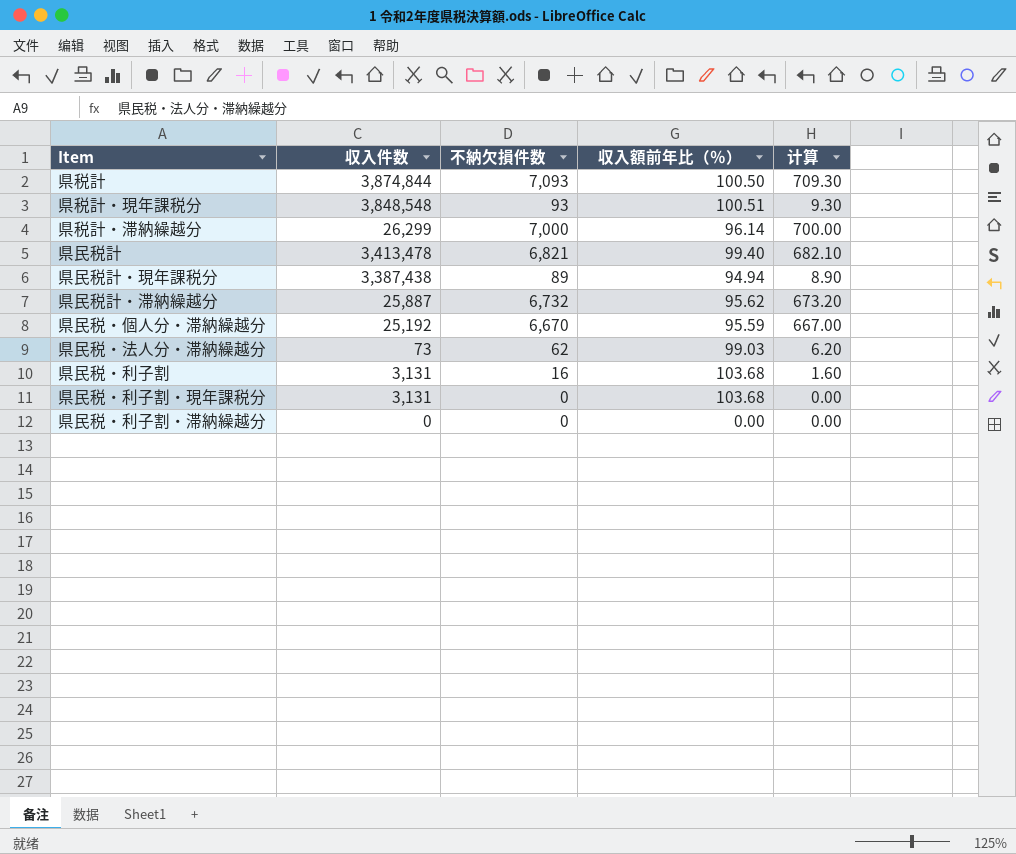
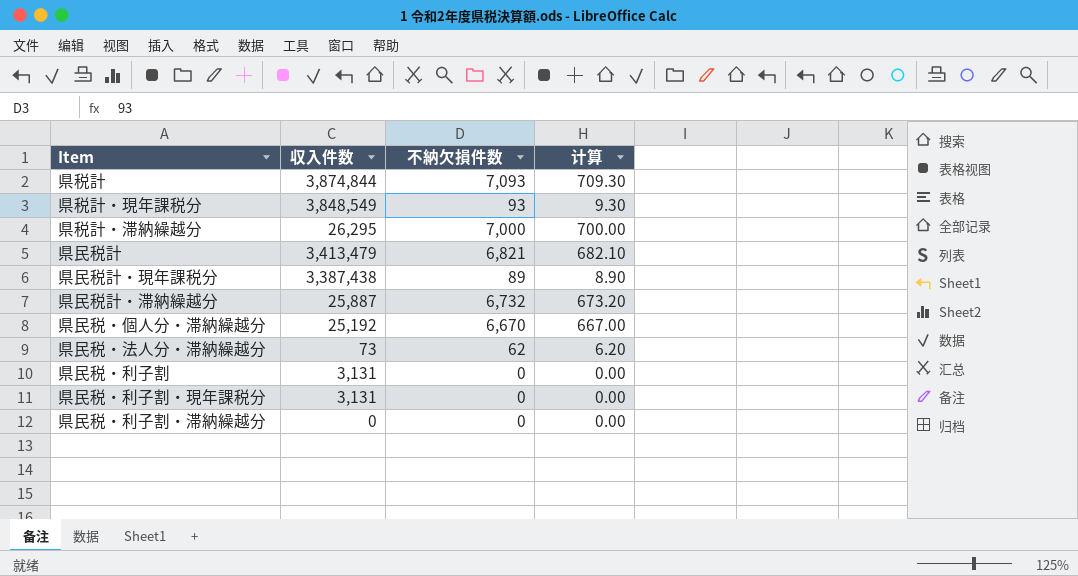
column 収入額前年比（％） | position: 4 -> none
県税計・現年課税分 | 収入件数: 3,848,548 -> 3,848,549
県税計・滞納繰越分 | 収入件数: 26,299 -> 26,295
県民税計 | 収入件数: 3,413,478 -> 3,413,479
県民税・利子割 | 不納欠損件数: 16 -> 0
県民税・利子割 | 计算: 1.60 -> 0.00

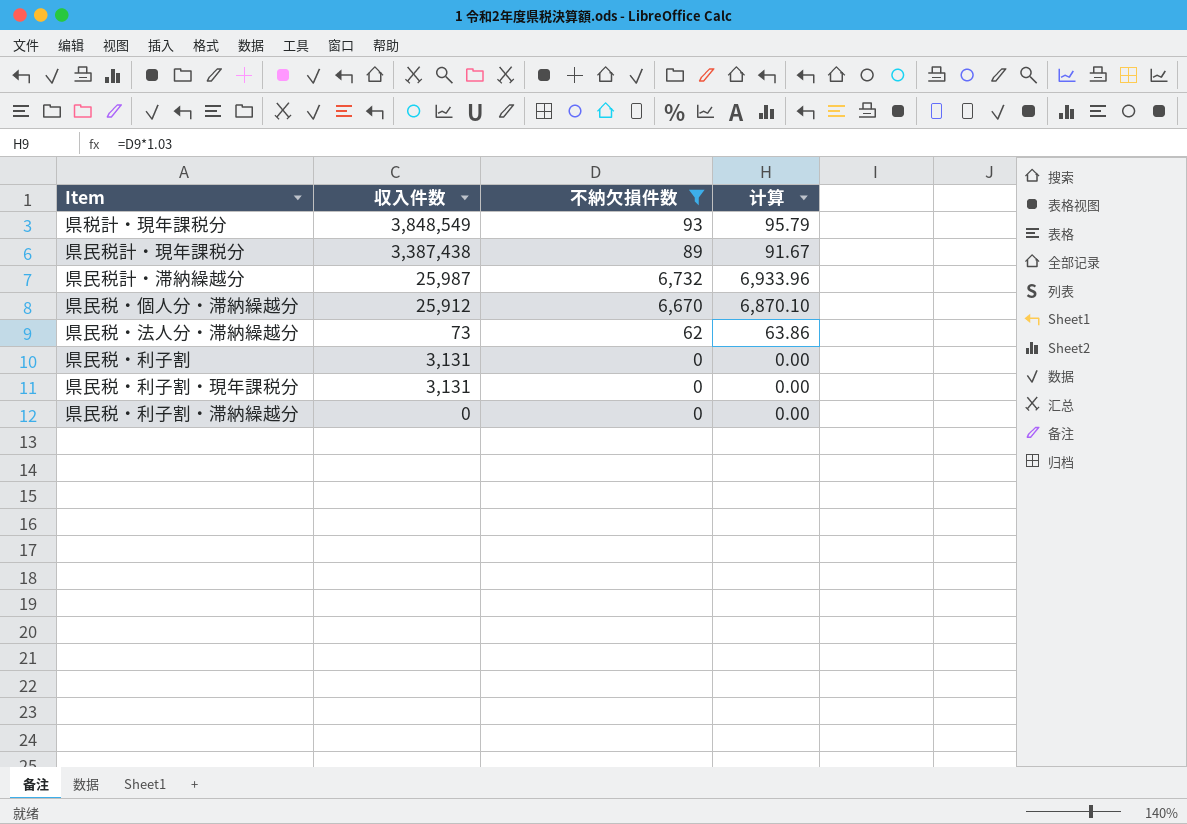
filter: none -> 不納欠損件数 <= 6,732
column 计算 | formula: [不納欠損件数] * 0.1 -> [不納欠損件数] * 1.03
県民税計・滞納繰越分 | 収入件数: 25,887 -> 25,987
県民税・個人分・滞納繰越分 | 収入件数: 25,192 -> 25,912

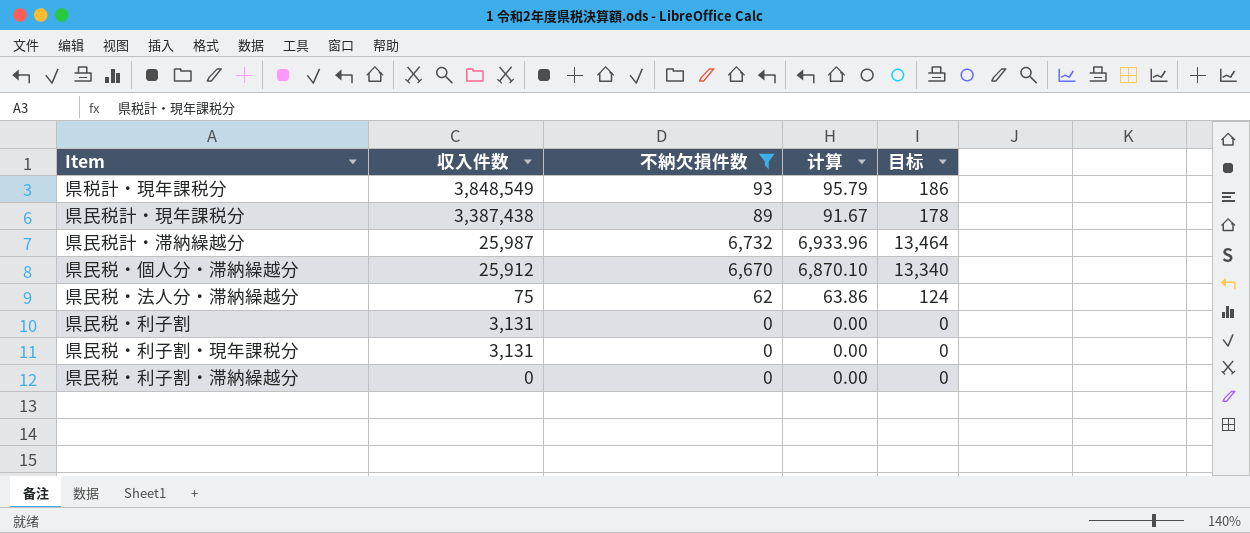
column 目标 | formula: none -> [不納欠損件数] * 2
県民税・法人分・滞納繰越分 | 収入件数: 73 -> 75

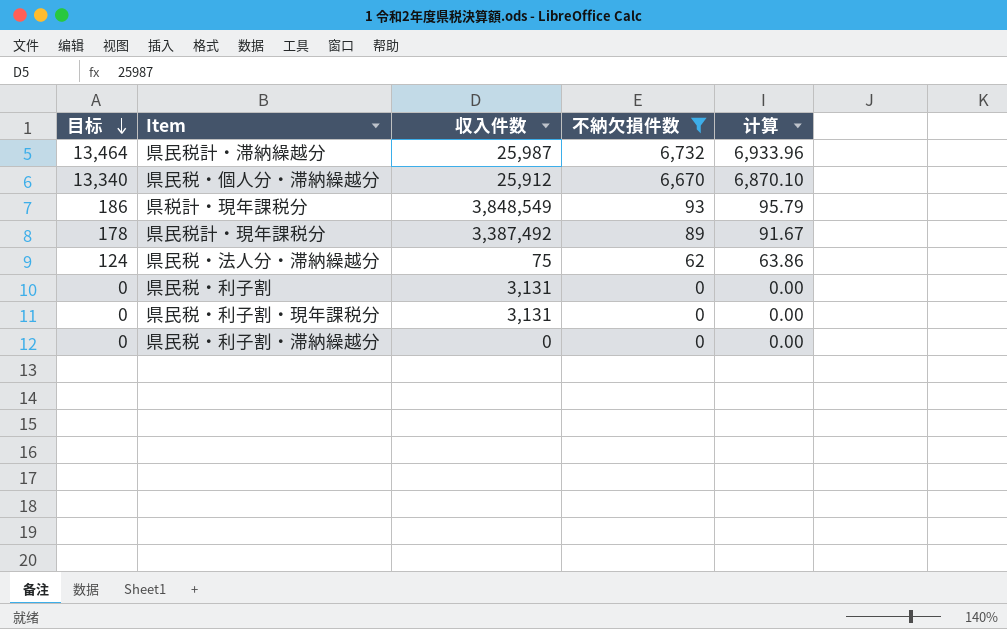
row order: none -> 目标 descending
column 目标 | position: 5 -> 1
県民税計・現年課税分 | 収入件数: 3,387,438 -> 3,387,492

